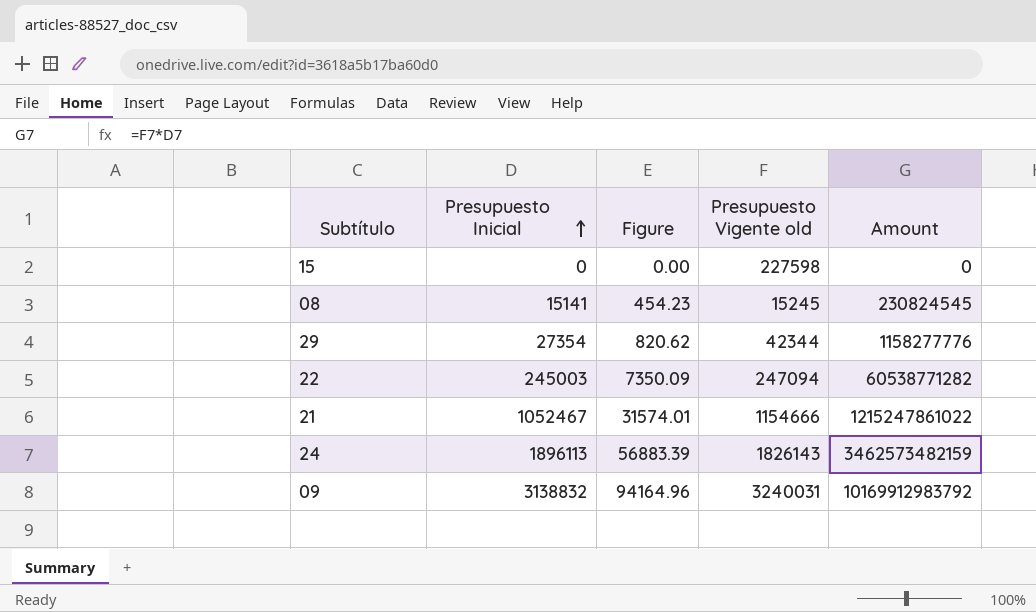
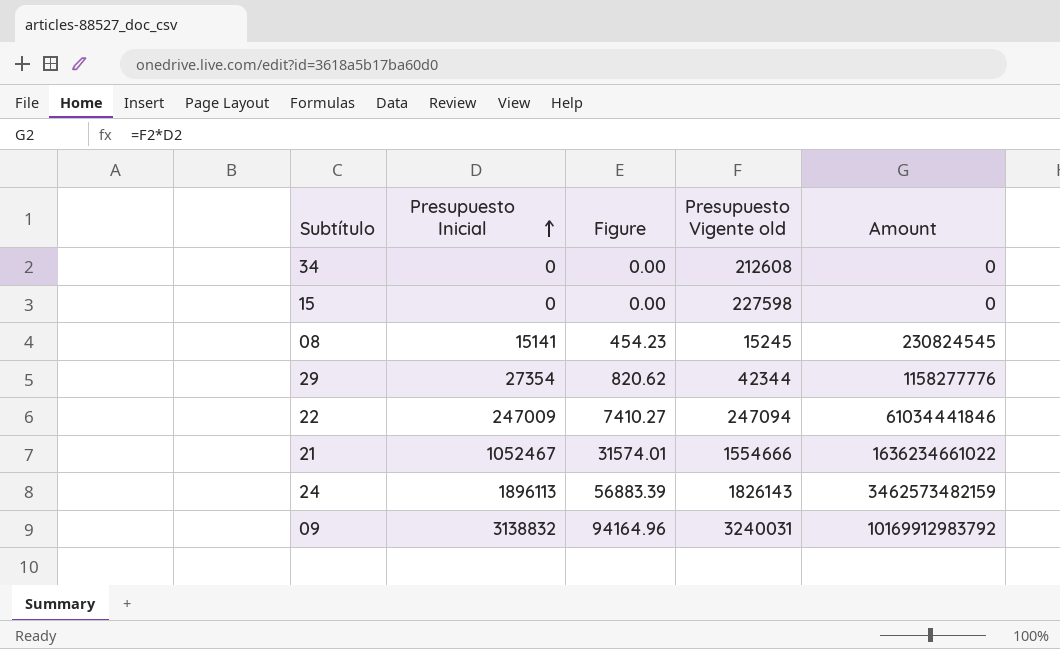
row 34: none -> 0 | 0.00 | 212608 | 0
22 | Presupuesto Inicial: 245003 -> 247009
22 | Figure: 7350.09 -> 7410.27
22 | Amount: 60538771282 -> 61034441846
21 | Presupuesto Vigente old: 1154666 -> 1554666
21 | Amount: 1215247861022 -> 1636234661022

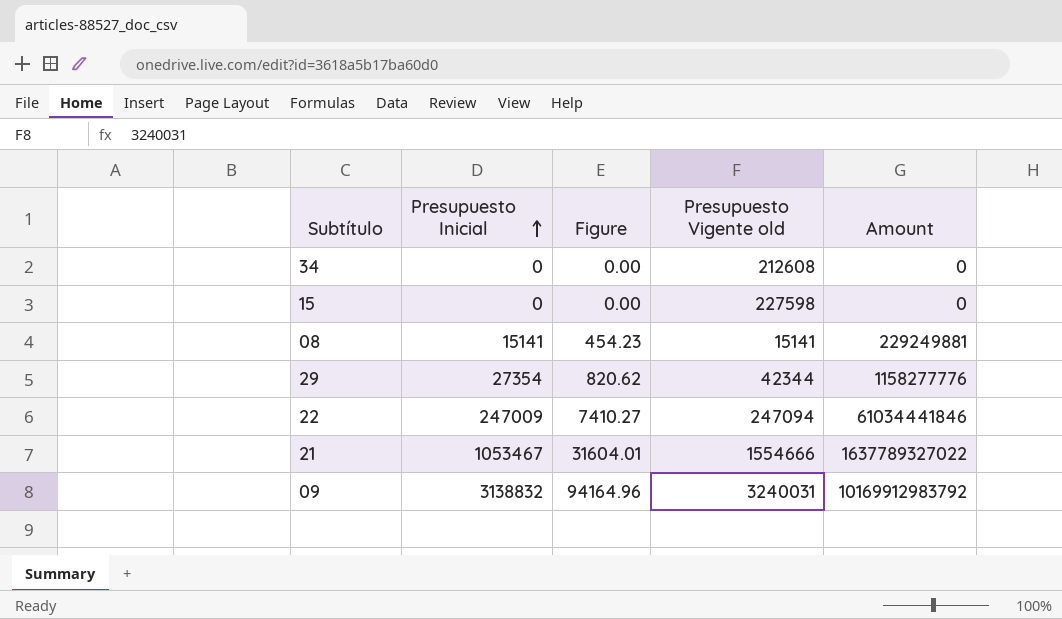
row 24: 1896113 | 56883.39 | 1826143 | 3462573482159 -> none
08 | Presupuesto Vigente old: 15245 -> 15141
08 | Amount: 230824545 -> 229249881
21 | Presupuesto Inicial: 1052467 -> 1053467
21 | Figure: 31574.01 -> 31604.01
21 | Amount: 1636234661022 -> 1637789327022

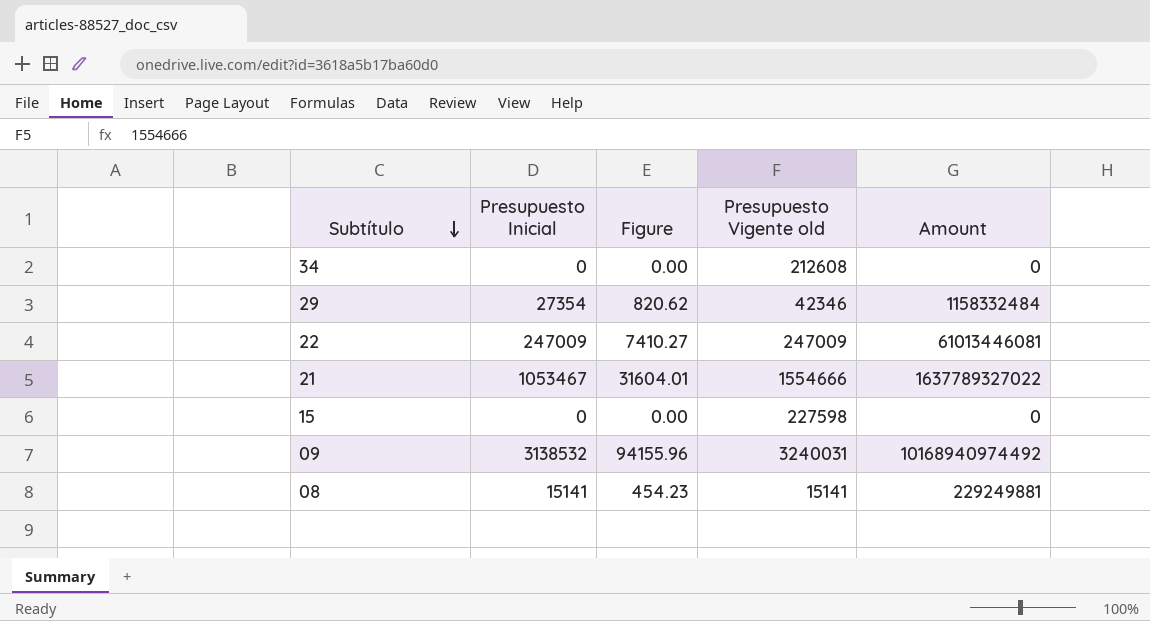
row order: Presupuesto Inicial ascending -> Subtítulo descending
29 | Presupuesto Vigente old: 42344 -> 42346
29 | Amount: 1158277776 -> 1158332484
22 | Presupuesto Vigente old: 247094 -> 247009
22 | Amount: 61034441846 -> 61013446081
09 | Presupuesto Inicial: 3138832 -> 3138532
09 | Figure: 94164.96 -> 94155.96
09 | Amount: 10169912983792 -> 10168940974492

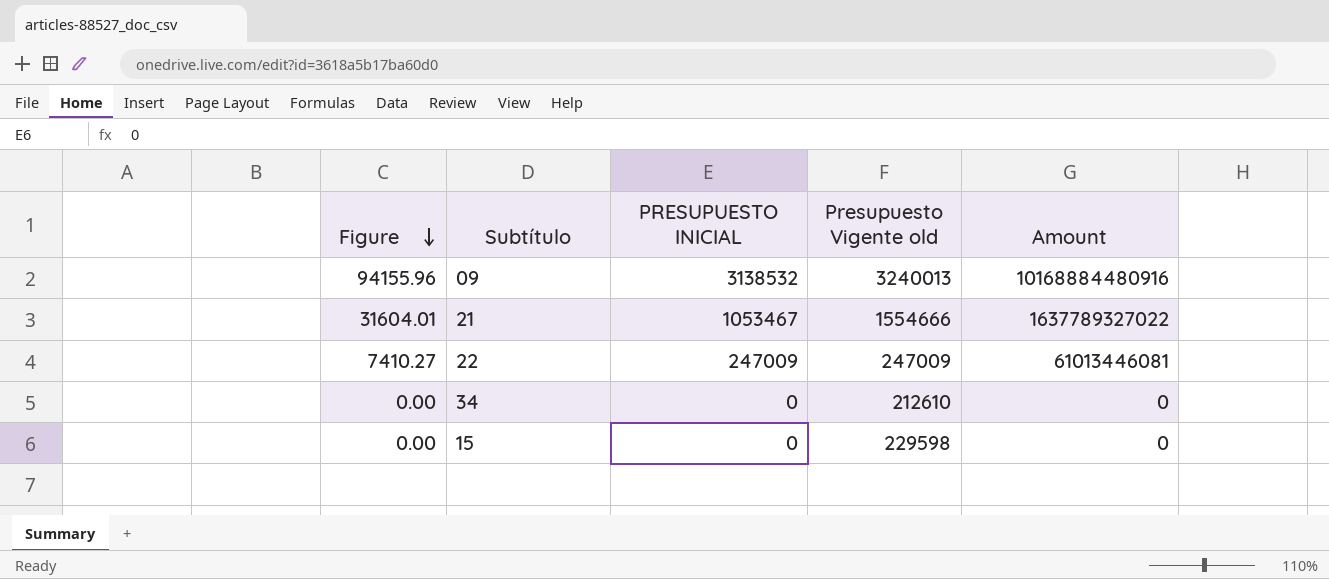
row order: Subtítulo descending -> Figure descending
column Figure | position: 3 -> 1
column name: Presupuesto Inicial -> PRESUPUESTO INICIAL
row 29: 27354 | 820.62 | 42346 | 1158332484 -> none
row 08: 15141 | 454.23 | 15141 | 229249881 -> none
09 | Presupuesto Vigente old: 3240031 -> 3240013
09 | Amount: 10168940974492 -> 10168884480916
34 | Presupuesto Vigente old: 212608 -> 212610
15 | Presupuesto Vigente old: 227598 -> 229598

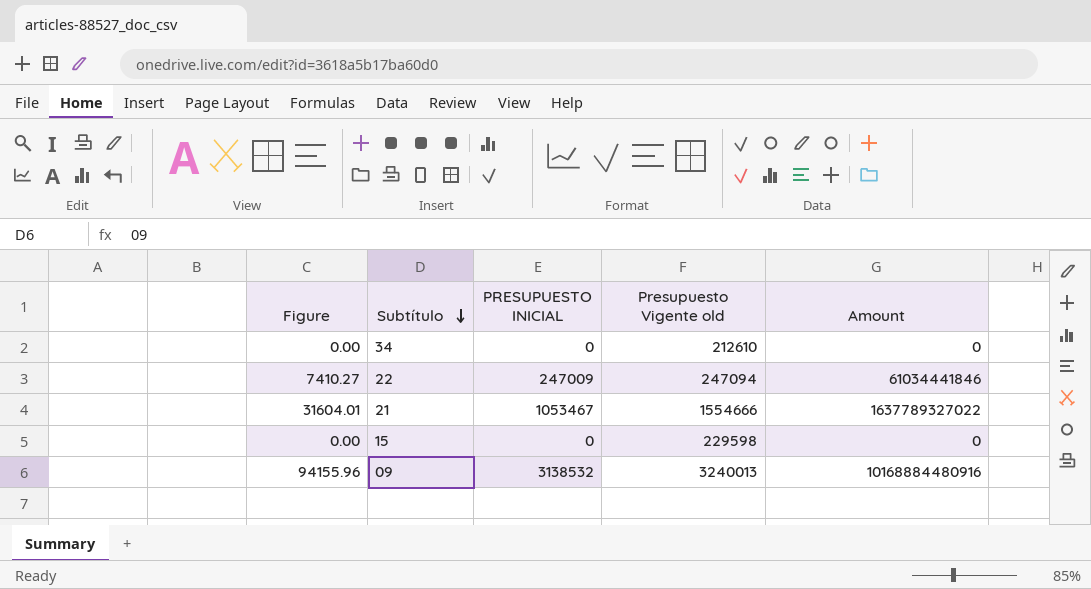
row order: Figure descending -> Subtítulo descending
22 | Presupuesto Vigente old: 247009 -> 247094
22 | Amount: 61013446081 -> 61034441846

